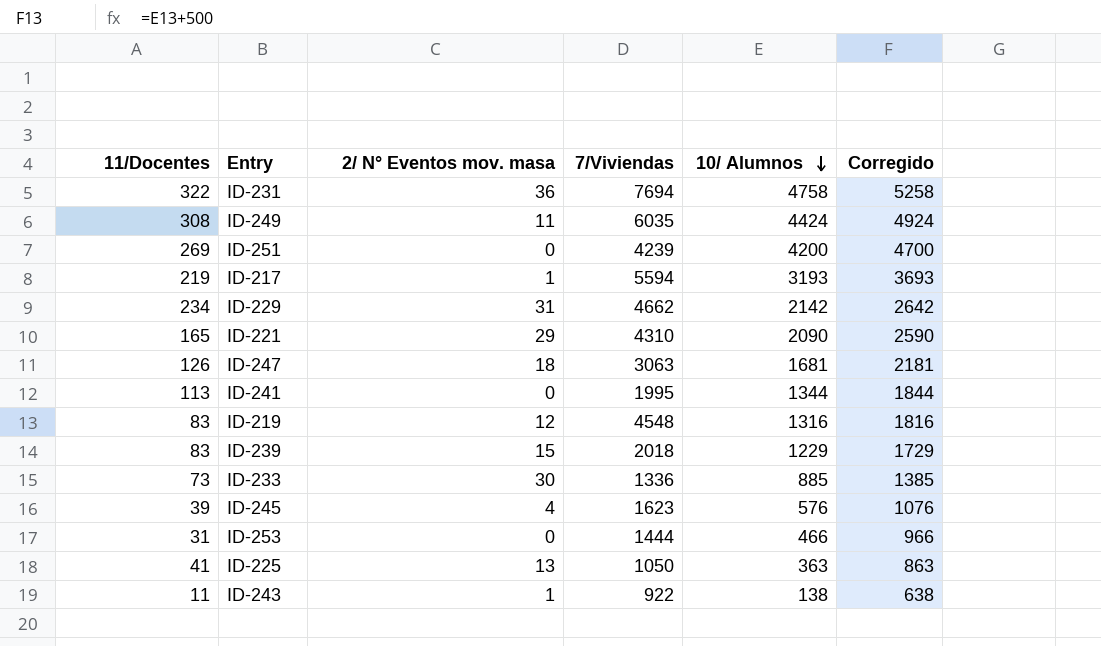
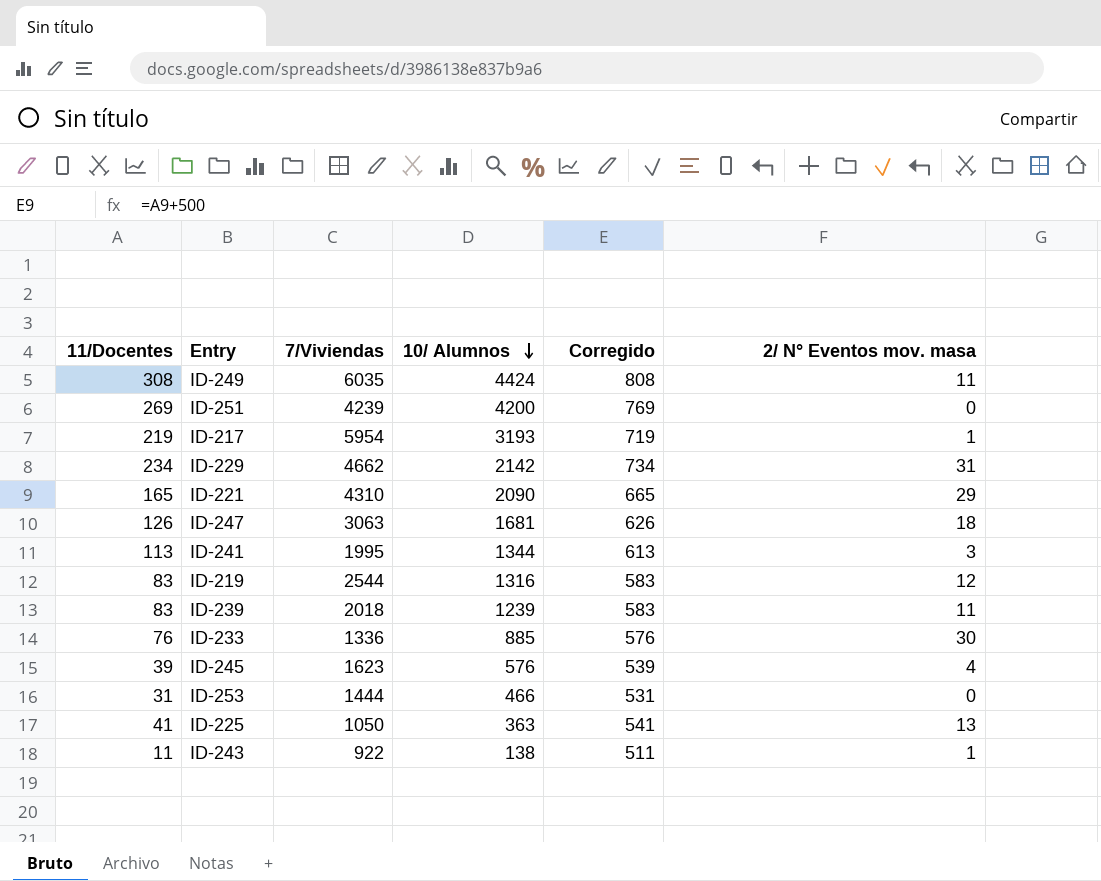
column Corregido | formula: [10/ Alumnos] + 500 -> [11/Docentes] + 500
column 2/ N° Eventos mov. masa | position: 3 -> 6
row ID-231: 322 | 36 | 7694 | 4758 | 5258 -> none
ID-217 | 7/Viviendas: 5594 -> 5954
ID-241 | 2/ N° Eventos mov. masa: 0 -> 3
ID-219 | 7/Viviendas: 4548 -> 2544
ID-239 | 10/ Alumnos: 1229 -> 1239
ID-239 | 2/ N° Eventos mov. masa: 15 -> 11
ID-233 | 11/Docentes: 73 -> 76

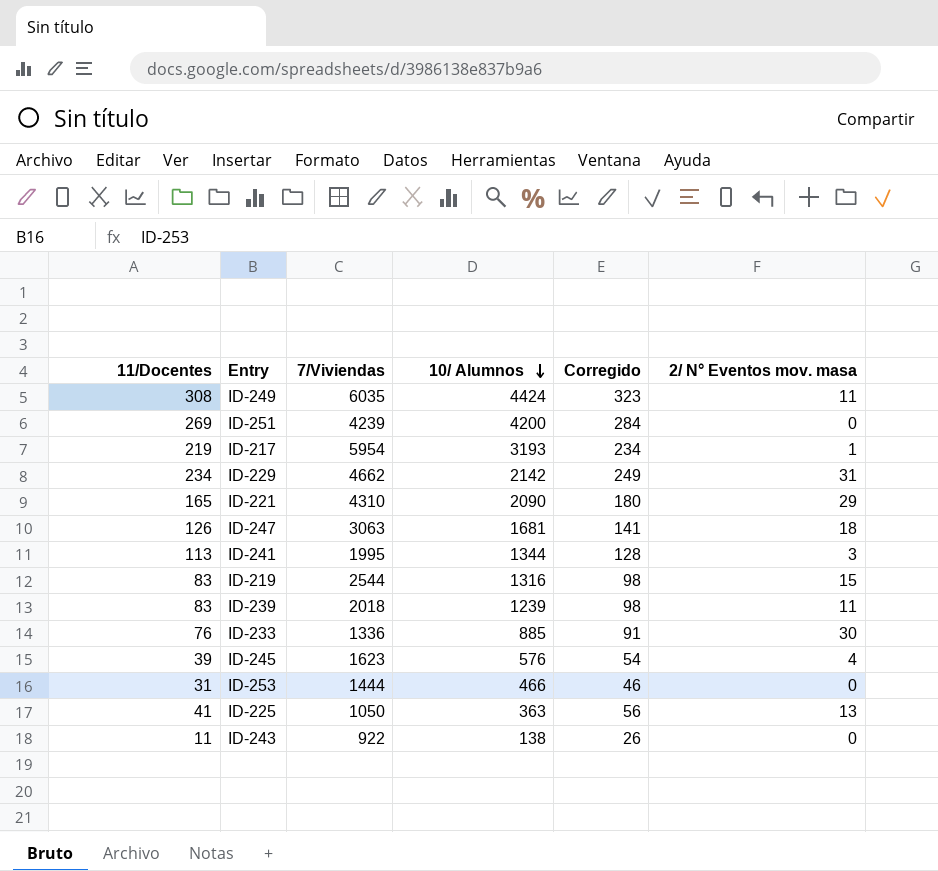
column Corregido | formula: [11/Docentes] + 500 -> [11/Docentes] + 15
ID-219 | 2/ N° Eventos mov. masa: 12 -> 15
ID-243 | 2/ N° Eventos mov. masa: 1 -> 0

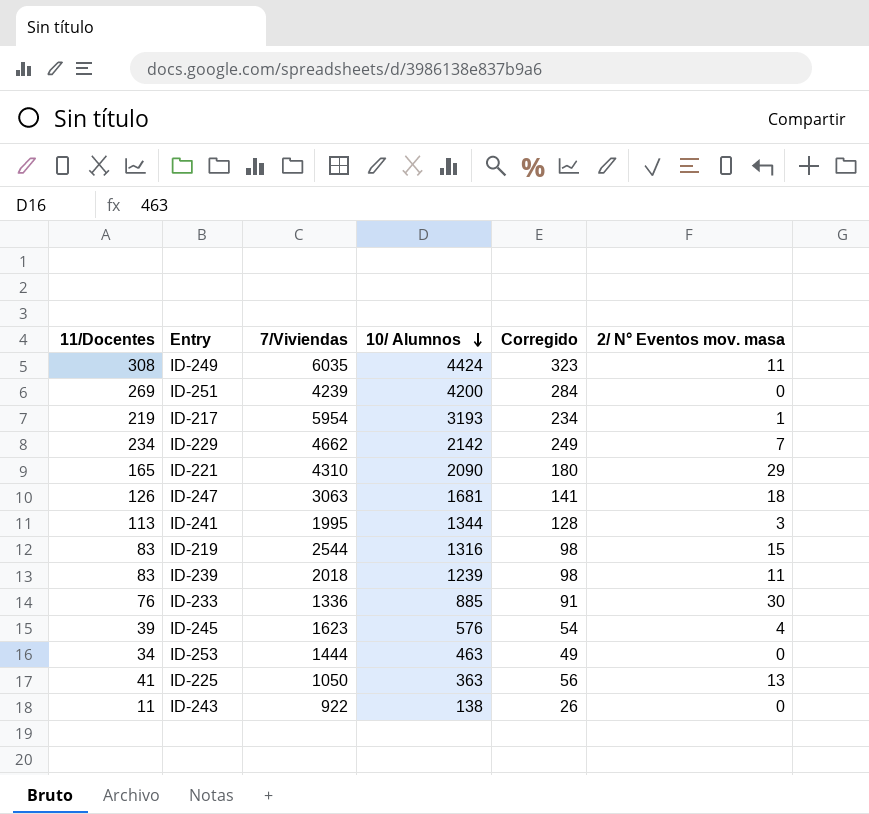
ID-229 | 2/ N° Eventos mov. masa: 31 -> 7
ID-253 | 11/Docentes: 31 -> 34
ID-253 | 10/ Alumnos: 466 -> 463
ID-253 | Corregido: 46 -> 49

